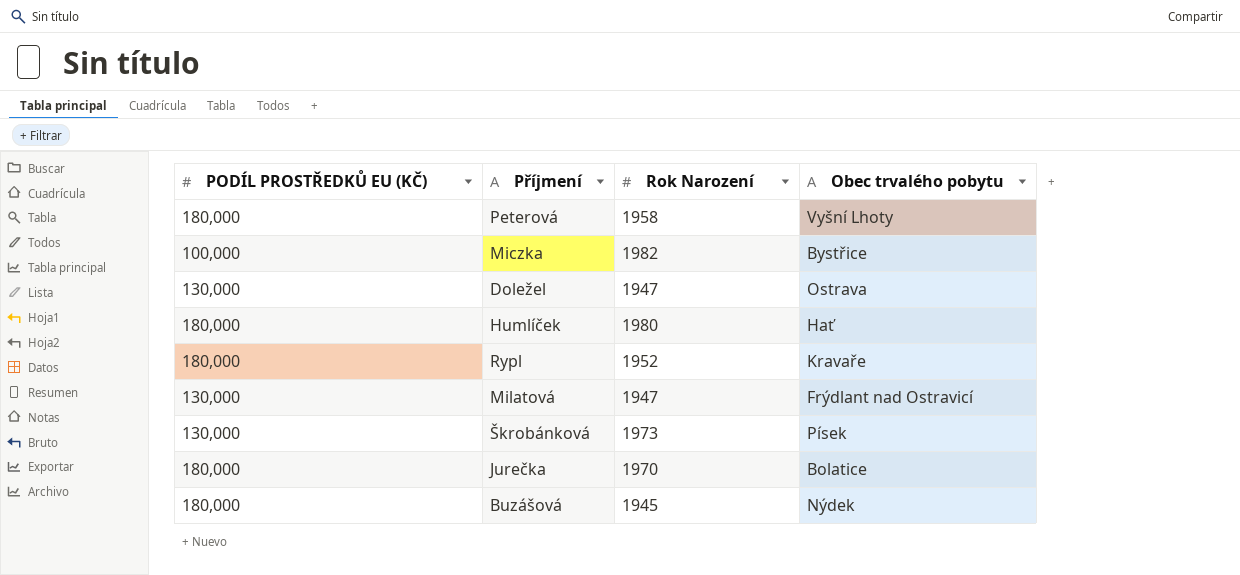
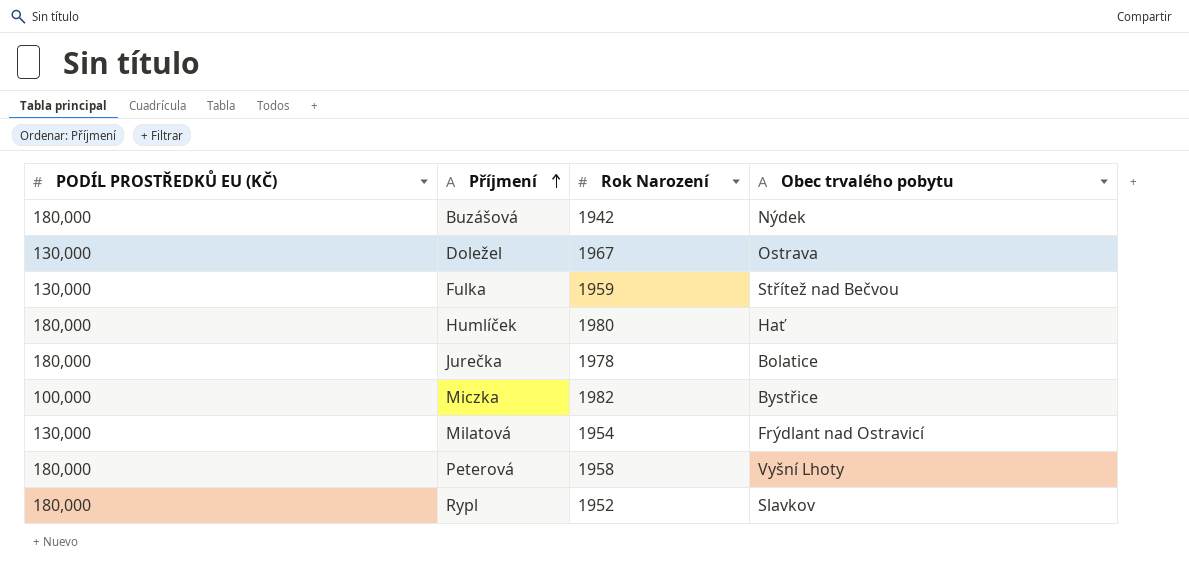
row order: none -> Příjmení ascending
row Škrobánková: 130,000 | 1973 | Písek -> none
Buzášová | Rok Narození: 1945 -> 1942
Doležel | Rok Narození: 1947 -> 1967
row Fulka: none -> 130,000 | 1959 | Střítež nad Bečvou
Jurečka | Rok Narození: 1970 -> 1978
Milatová | Rok Narození: 1947 -> 1954
Rypl | Obec trvalého pobytu: Kravaře -> Slavkov

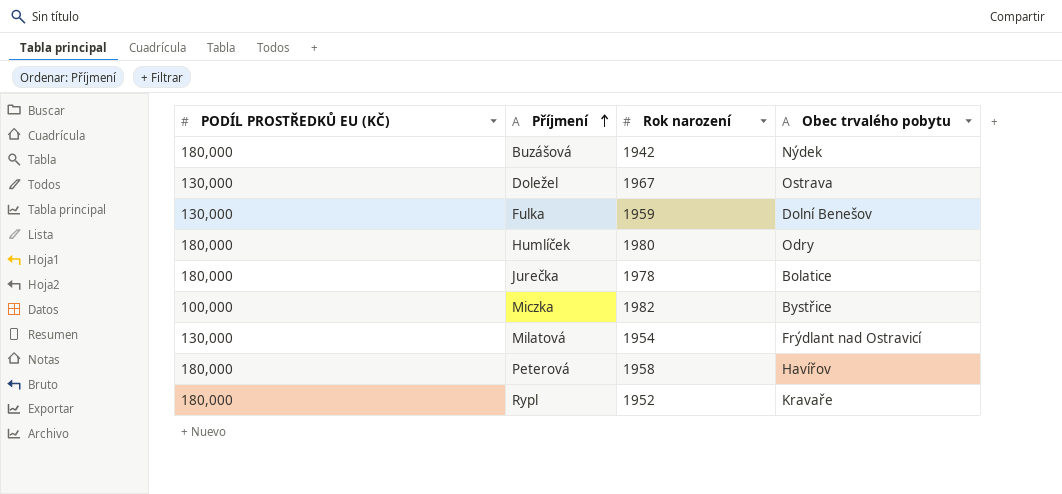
column name: Rok Narození -> Rok narození
Fulka | Obec trvalého pobytu: Střítež nad Bečvou -> Dolní Benešov
Humlíček | Obec trvalého pobytu: Hať -> Odry
Peterová | Obec trvalého pobytu: Vyšní Lhoty -> Havířov
Rypl | Obec trvalého pobytu: Slavkov -> Kravaře

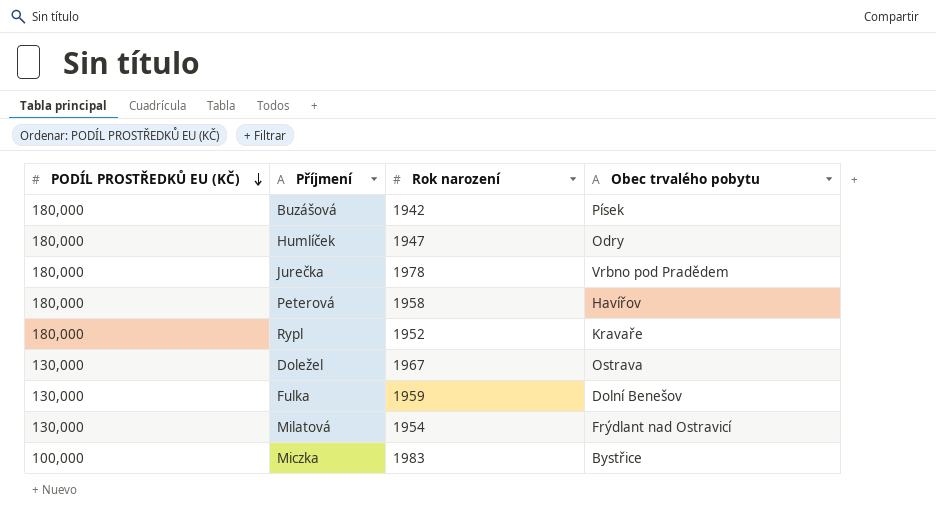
row order: Příjmení ascending -> PODÍL PROSTŘEDKŮ EU (KČ) descending
Buzášová | Obec trvalého pobytu: Nýdek -> Písek
Humlíček | Rok narození: 1980 -> 1947
Jurečka | Obec trvalého pobytu: Bolatice -> Vrbno pod Pradědem
Miczka | Rok narození: 1982 -> 1983

